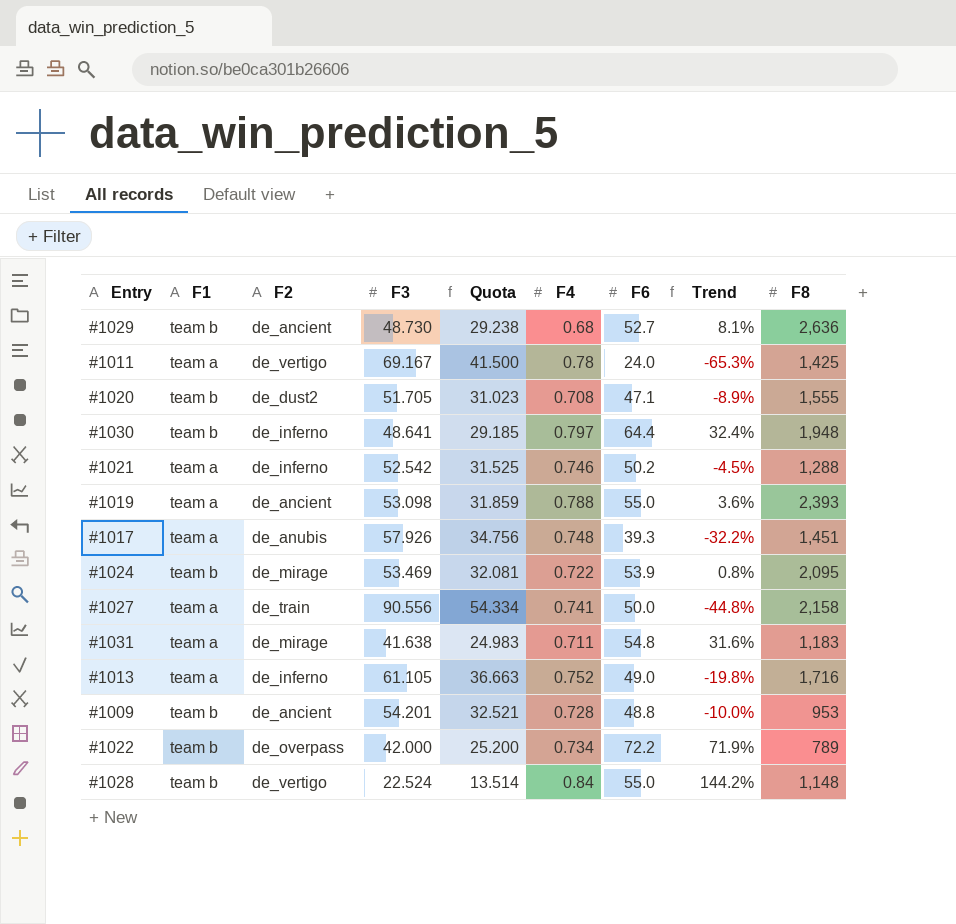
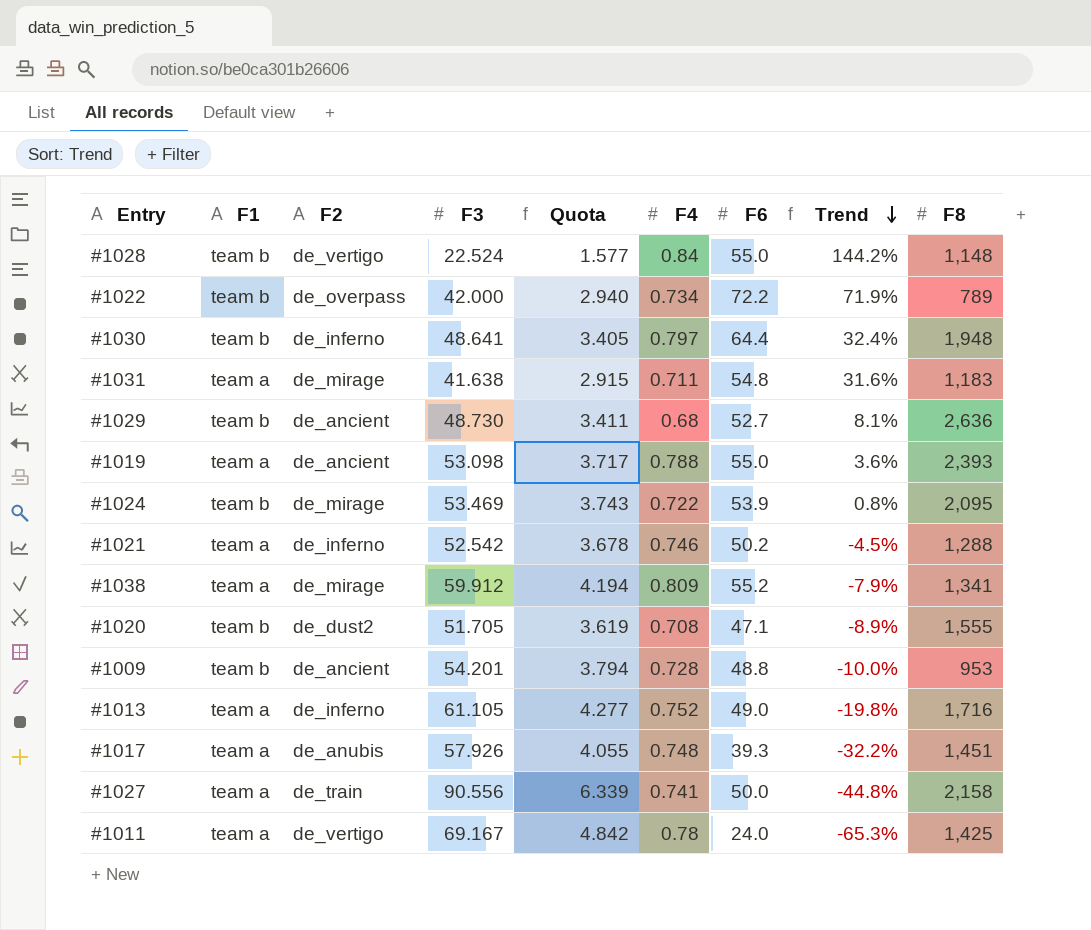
row order: none -> Trend descending
column Quota | formula: [F3] * 0.6 -> [F3] * 0.07
row #1038: none -> team a | de_mirage | 59.912 | 4.194 | 0.809 | 55.2 | -7.9% | 1,341

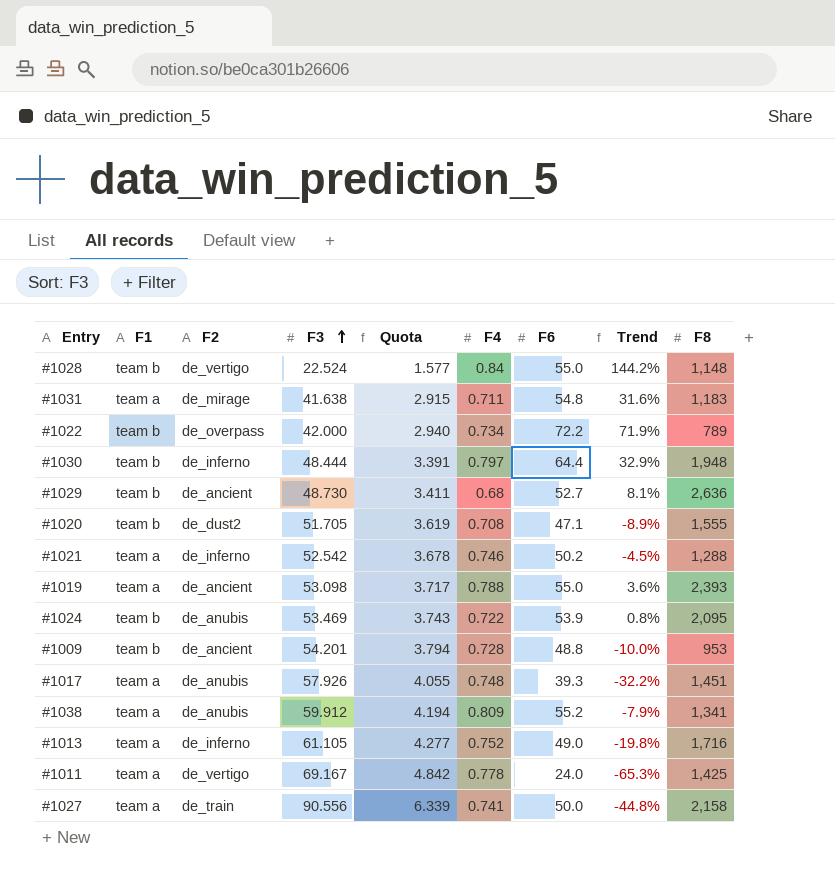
row order: Trend descending -> F3 ascending
#1030 | F3: 48.641 -> 48.444
#1030 | Quota: 3.405 -> 3.391
#1030 | Trend: 32.4% -> 32.9%
#1024 | F2: de_mirage -> de_anubis
#1038 | F2: de_mirage -> de_anubis
#1011 | F4: 0.78 -> 0.778

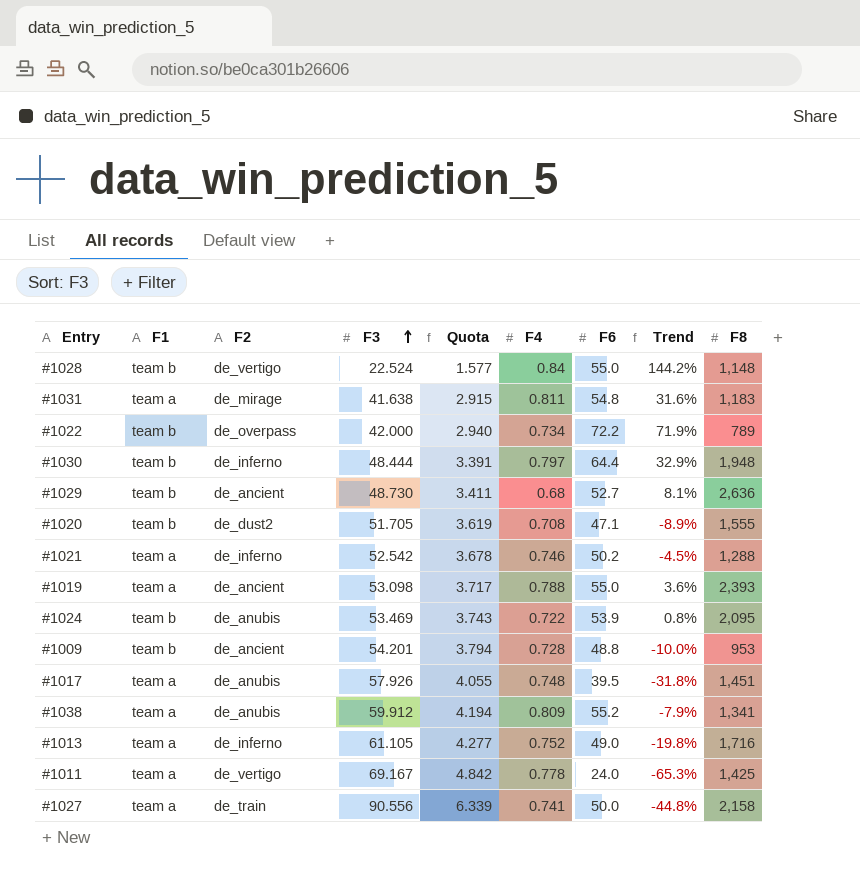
#1031 | F4: 0.711 -> 0.811
#1017 | F6: 39.3 -> 39.5
#1017 | Trend: -32.2% -> -31.8%

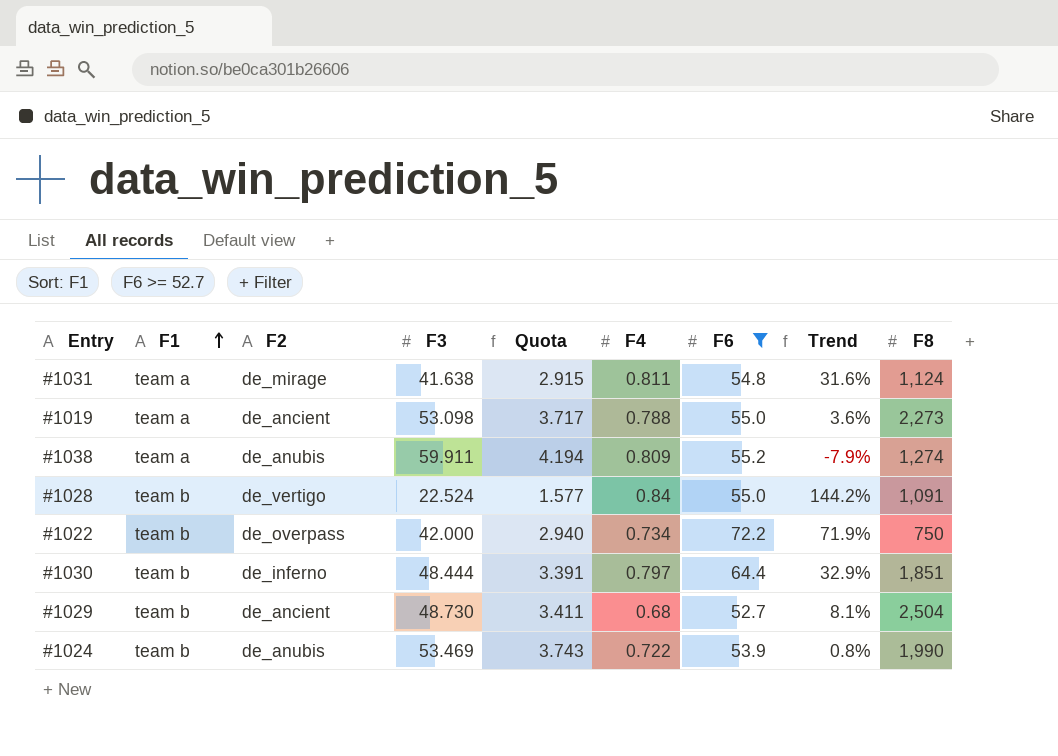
filter: none -> F6 >= 52.7
row order: F3 ascending -> F1 ascending
#1031 | F8: 1,183 -> 1,124
#1019 | F8: 2,393 -> 2,273
#1038 | F3: 59.912 -> 59.911
#1038 | F8: 1,341 -> 1,274
#1028 | F8: 1,148 -> 1,091
#1022 | F8: 789 -> 750
#1030 | F8: 1,948 -> 1,851
#1029 | F8: 2,636 -> 2,504
#1024 | F8: 2,095 -> 1,990

